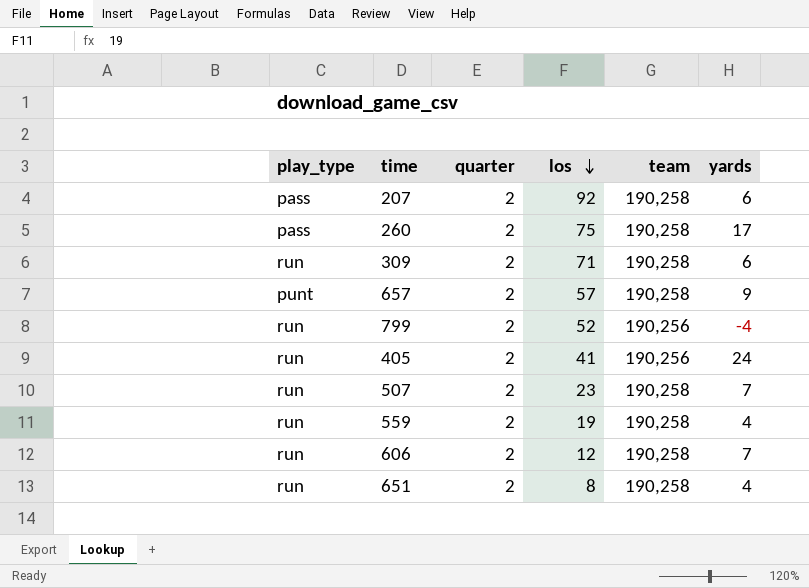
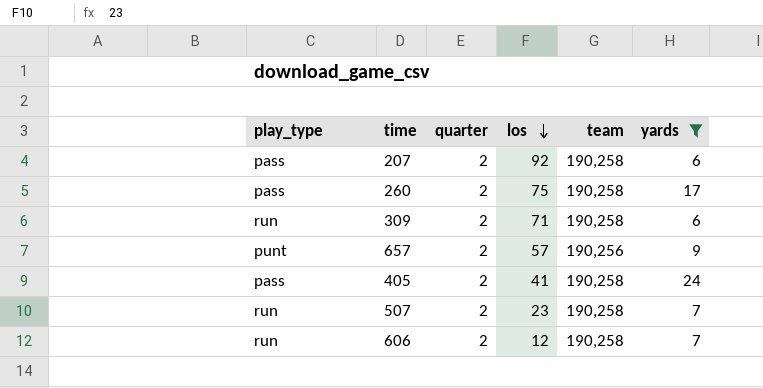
filter: none -> yards >= 6
657 | team: 190,258 -> 190,256
405 | play_type: run -> pass
405 | team: 190,256 -> 190,258

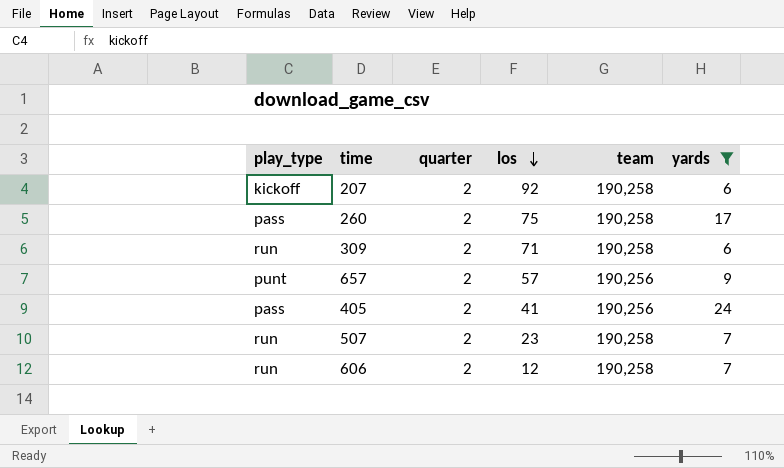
207 | play_type: pass -> kickoff
405 | team: 190,258 -> 190,256

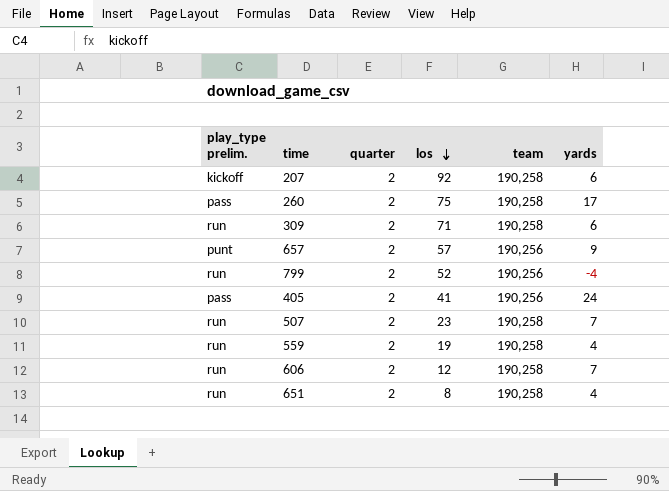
filter: yards >= 6 -> none
column name: play_type -> play_type prelim.

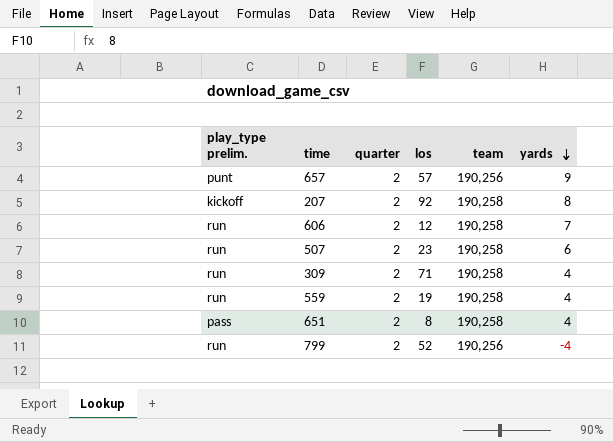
row order: los descending -> yards descending
row 260: pass | 2 | 75 | 190,258 | 17 -> none
row 405: pass | 2 | 41 | 190,256 | 24 -> none
207 | yards: 6 -> 8
507 | yards: 7 -> 6
309 | yards: 6 -> 4
651 | play_type prelim.: run -> pass

